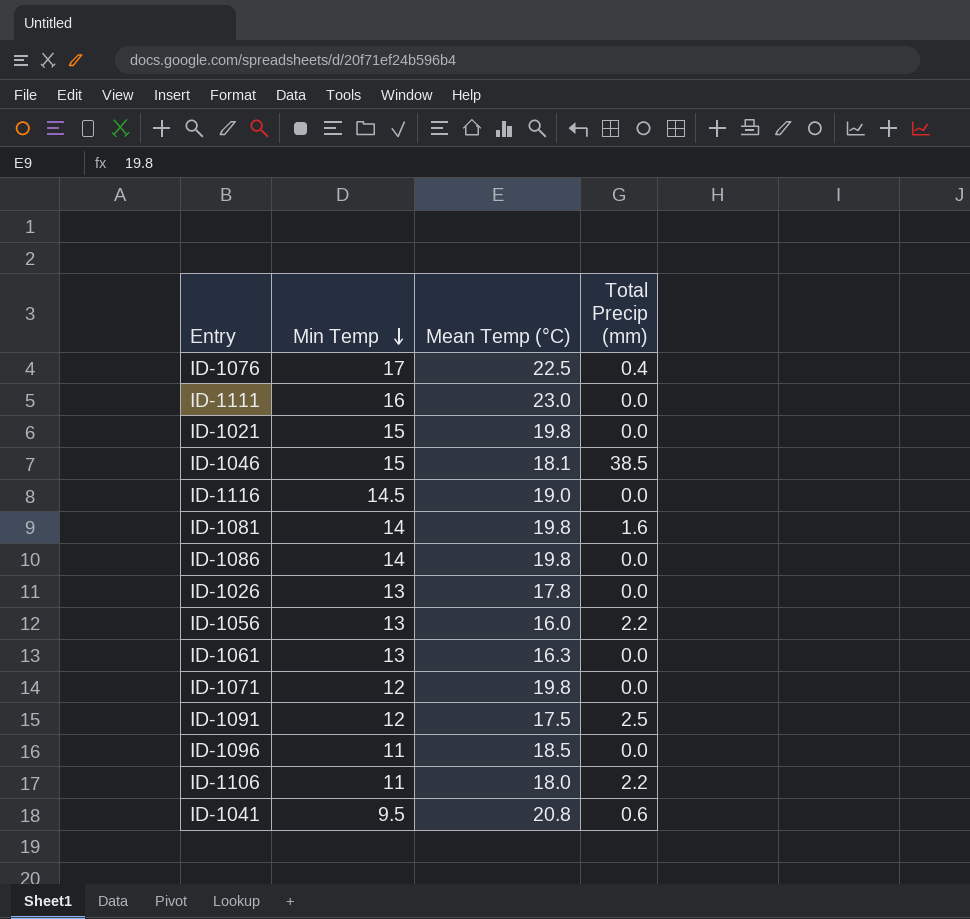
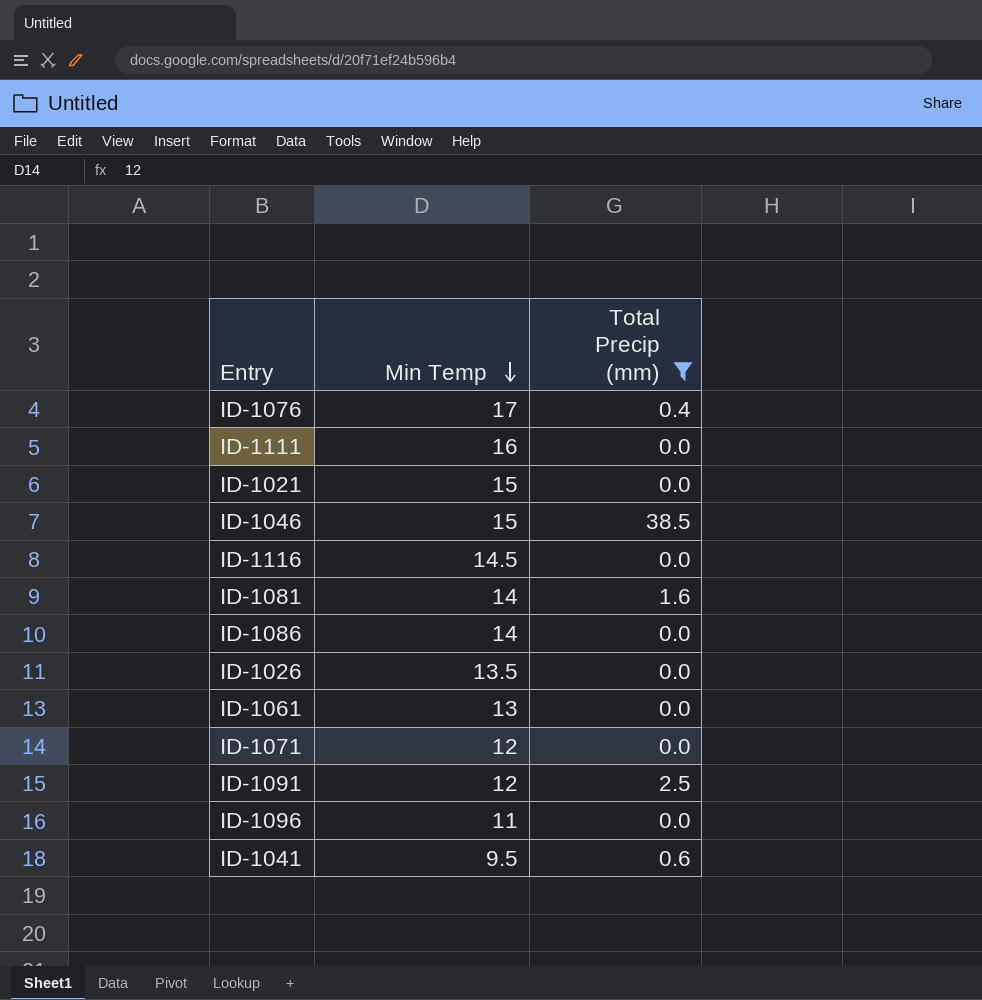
filter: none -> Total Precip (mm) != 2.2
column Mean Temp (°C) | position: 3 -> none
ID-1026 | Min Temp: 13 -> 13.5

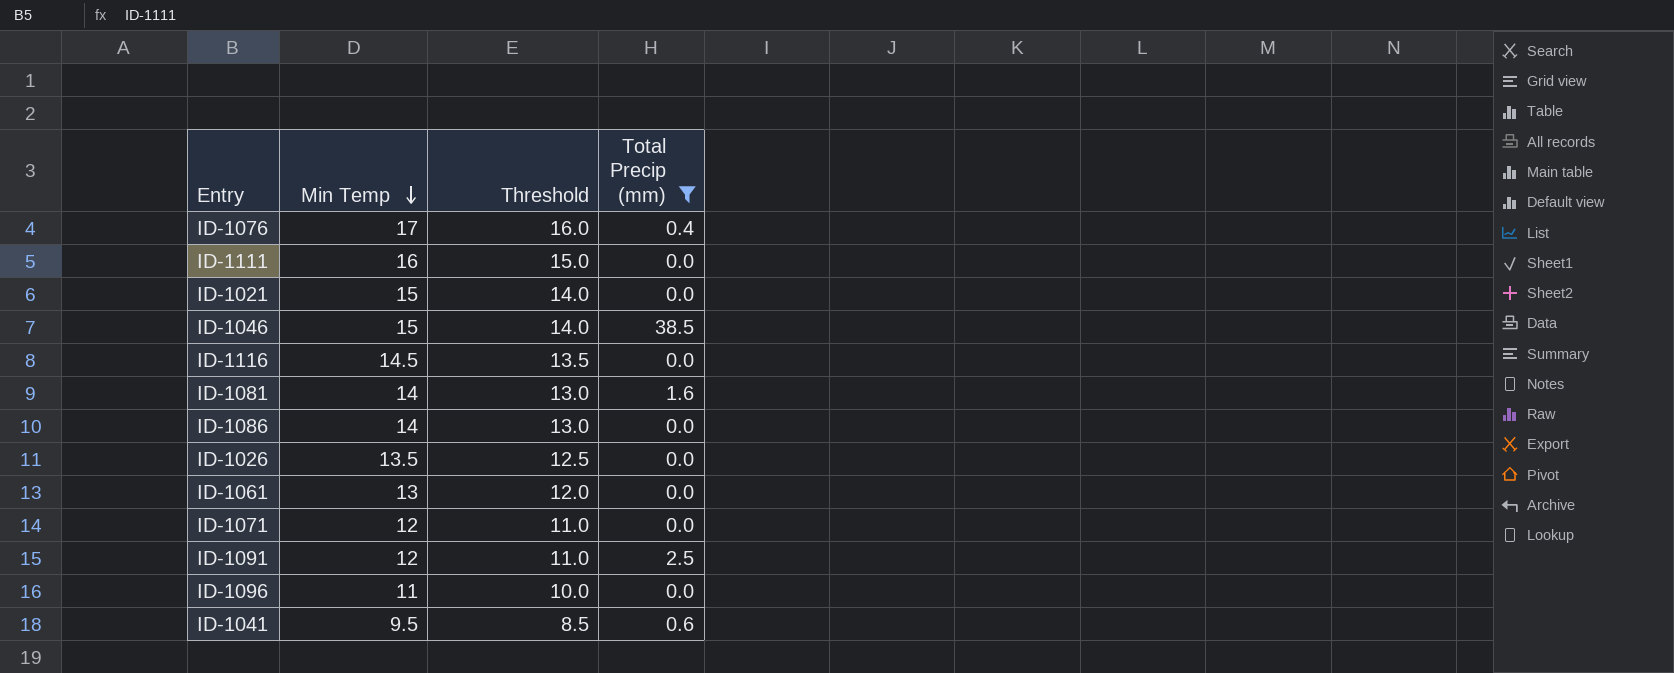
column Threshold | formula: none -> [Min Temp] - 1

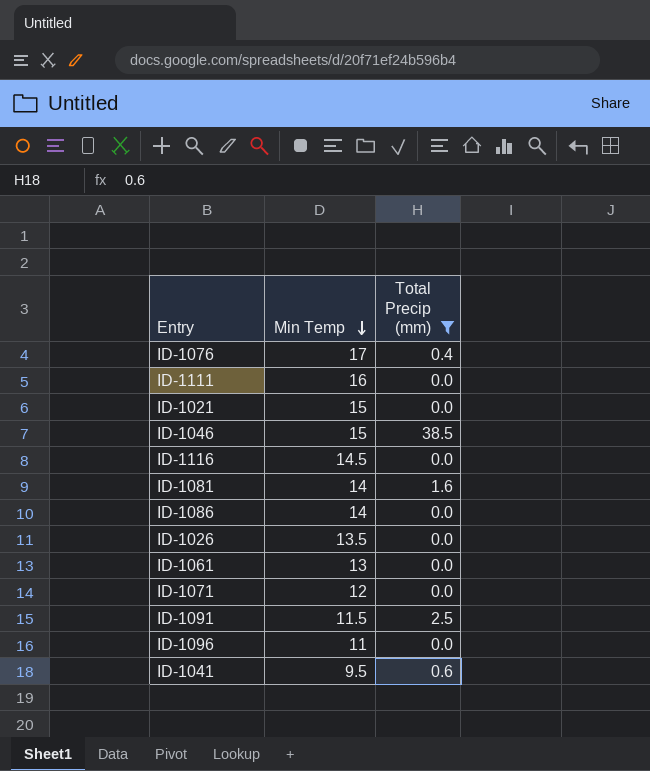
column Threshold | formula: [Min Temp] - 1 -> none
ID-1091 | Min Temp: 12 -> 11.5

